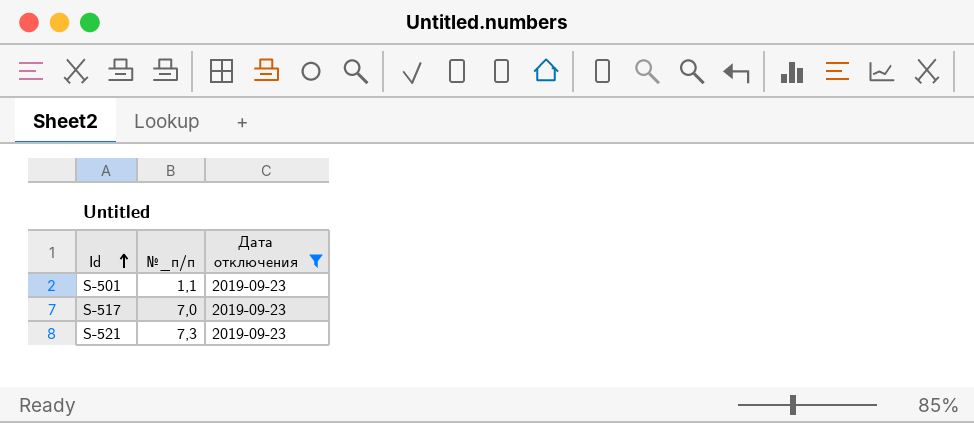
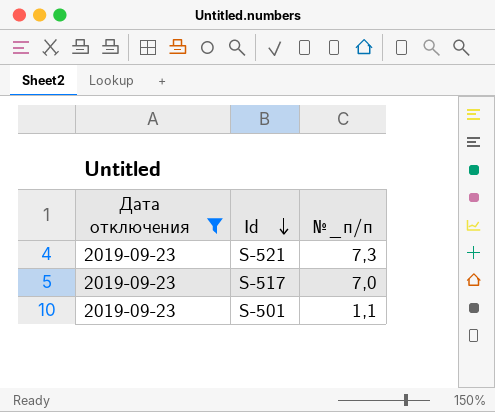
row order: Id ascending -> Id descending
column Дата отключения | position: 3 -> 1

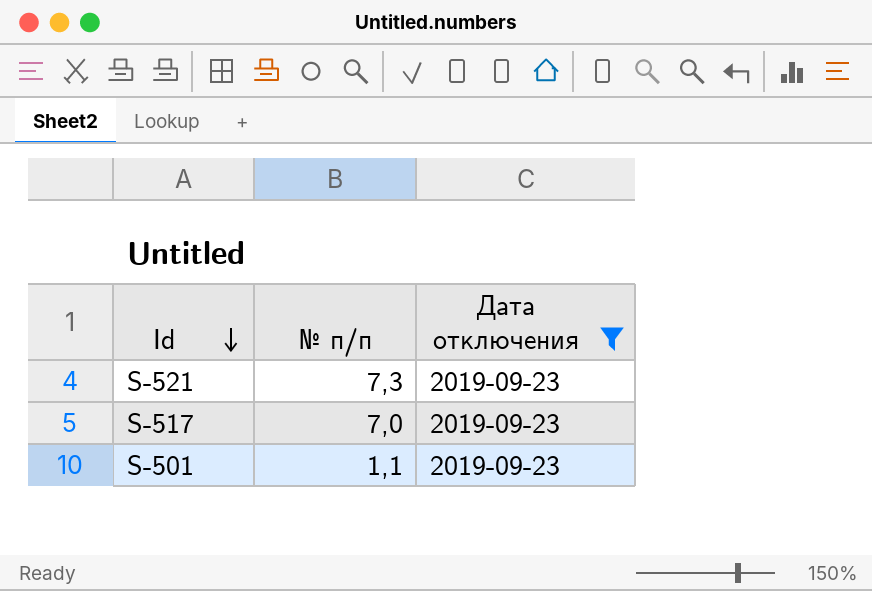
column name: №_п/п -> № п/п
column Дата отключения | position: 1 -> 3

